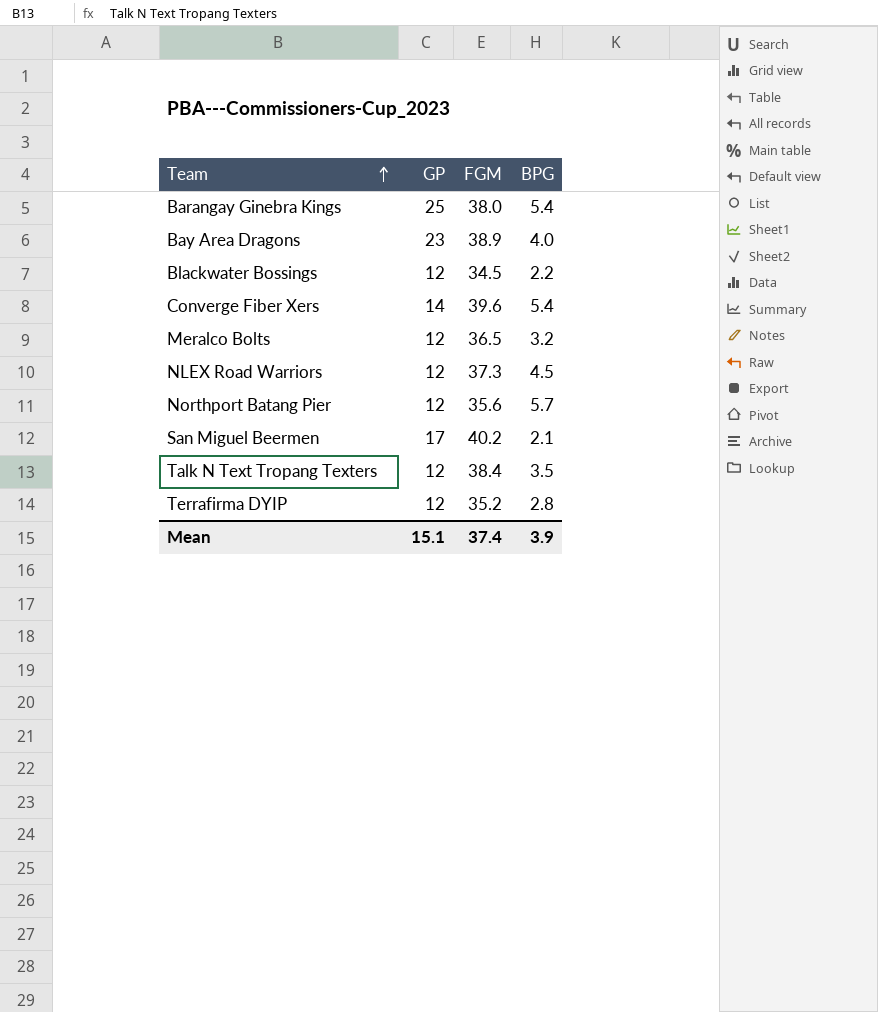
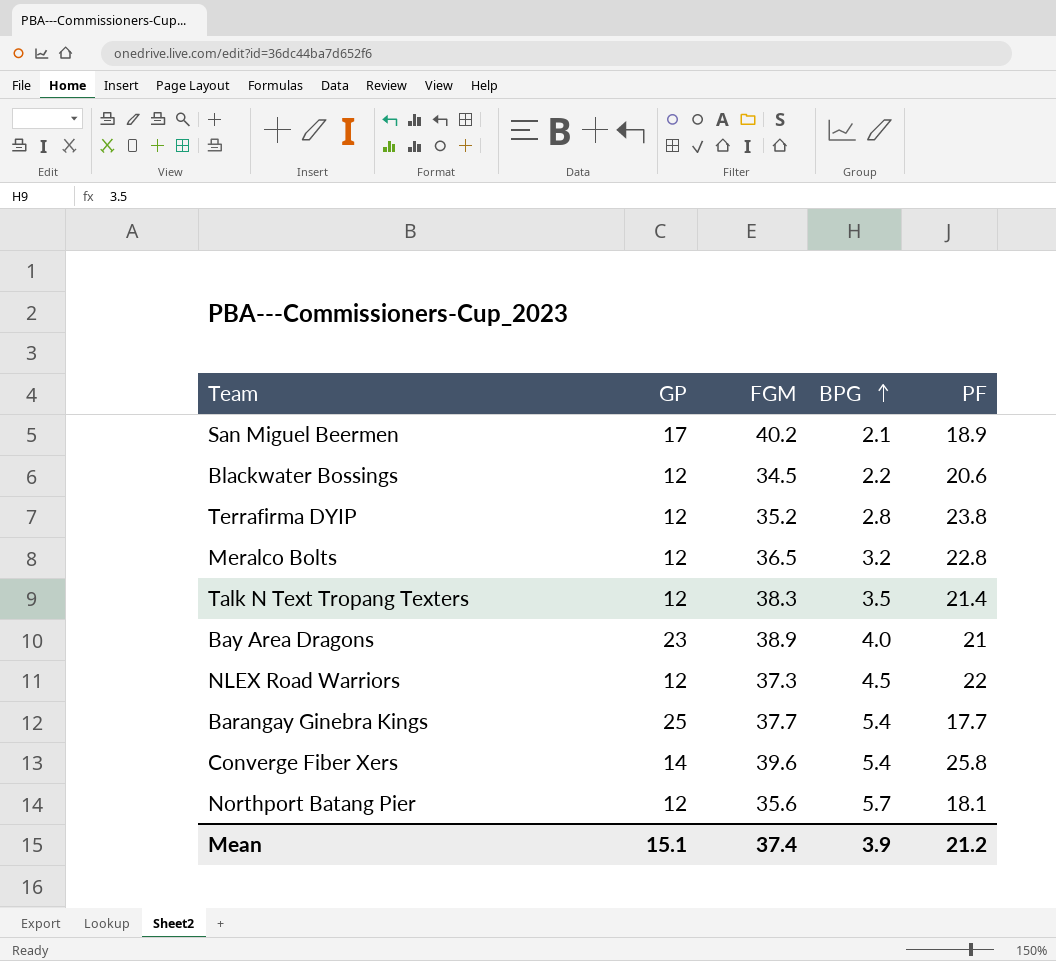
row order: Team ascending -> BPG ascending
column PF | position: none -> 5
Talk N Text Tropang Texters | FGM: 38.4 -> 38.3
Barangay Ginebra Kings | FGM: 38.0 -> 37.7

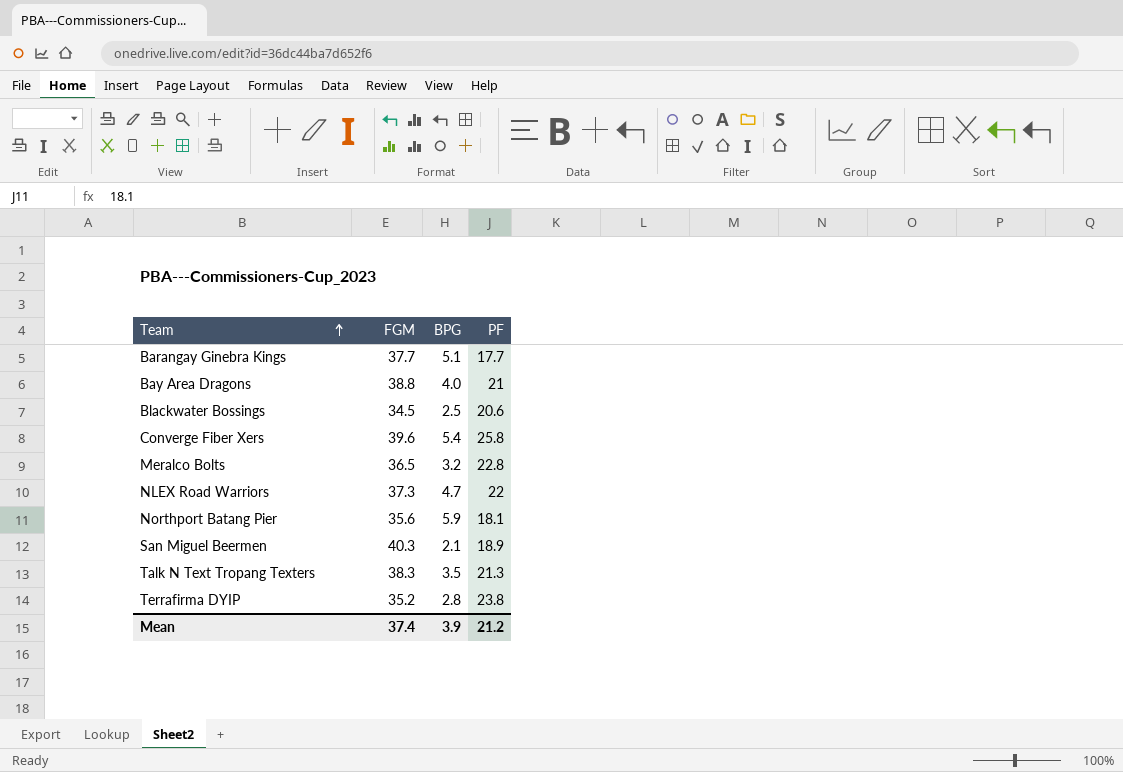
row order: BPG ascending -> Team ascending
column GP | position: 2 -> none
Barangay Ginebra Kings | BPG: 5.4 -> 5.1
Bay Area Dragons | FGM: 38.9 -> 38.8
Blackwater Bossings | BPG: 2.2 -> 2.5
NLEX Road Warriors | BPG: 4.5 -> 4.7
Northport Batang Pier | BPG: 5.7 -> 5.9
San Miguel Beermen | FGM: 40.2 -> 40.3
Talk N Text Tropang Texters | PF: 21.4 -> 21.3

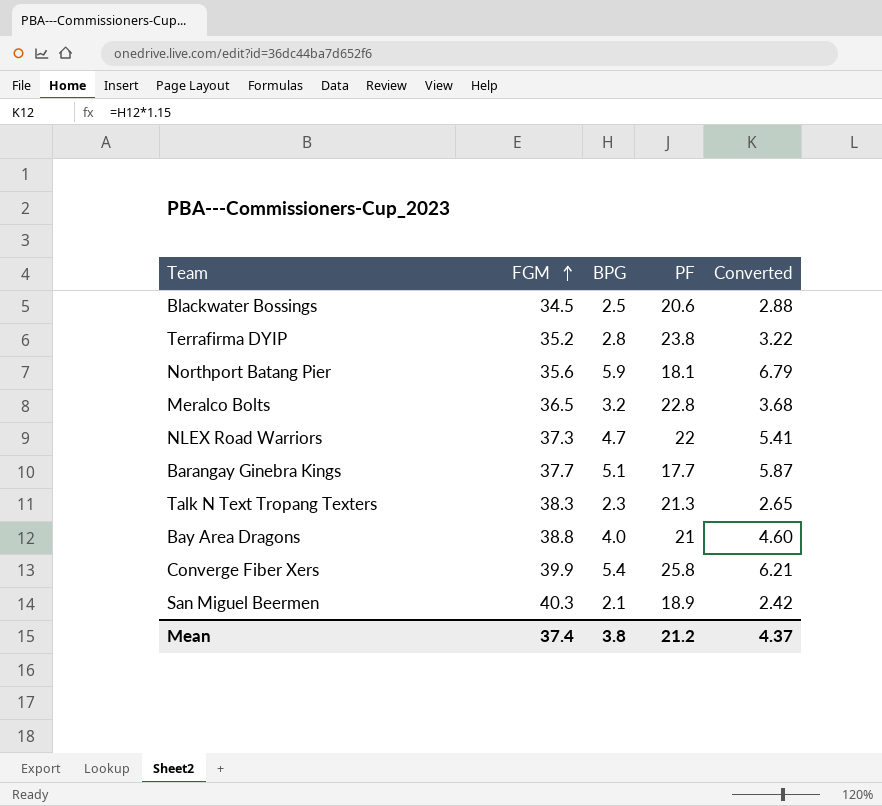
row order: Team ascending -> FGM ascending
column Converted | formula: none -> [BPG] * 1.15
Talk N Text Tropang Texters | BPG: 3.5 -> 2.3
Converge Fiber Xers | FGM: 39.6 -> 39.9
Mean | BPG: 3.9 -> 3.8

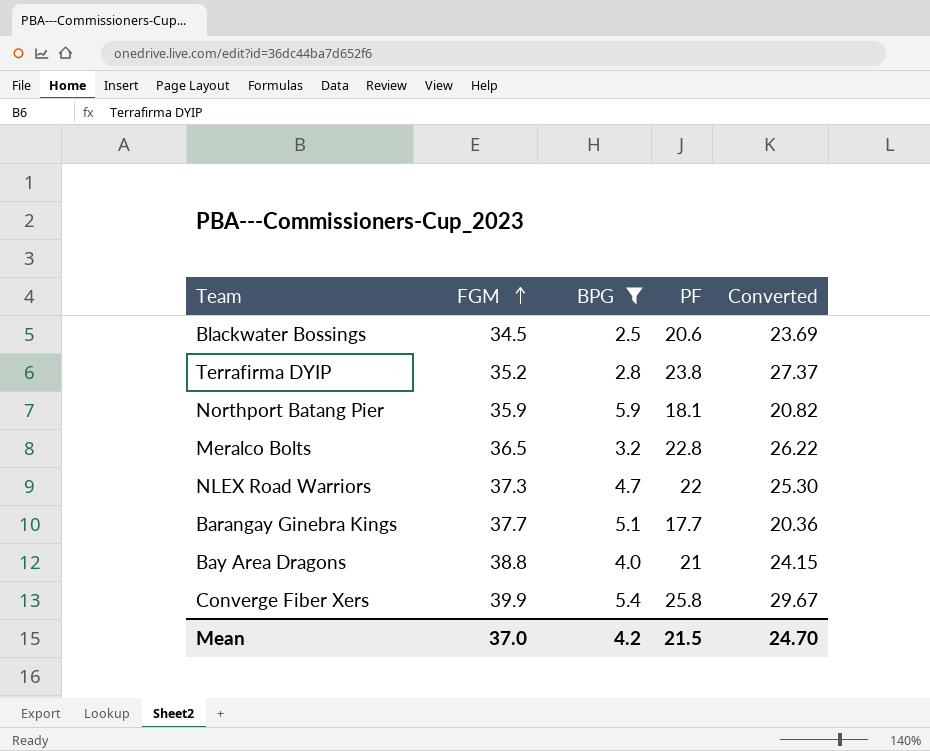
filter: none -> BPG >= 2.5
column Converted | formula: [BPG] * 1.15 -> [PF] * 1.15
Northport Batang Pier | FGM: 35.6 -> 35.9
Mean | FGM: 37.4 -> 37.0
Mean | BPG: 3.8 -> 4.2
Mean | PF: 21.2 -> 21.5
Mean | Converted: 4.37 -> 24.70

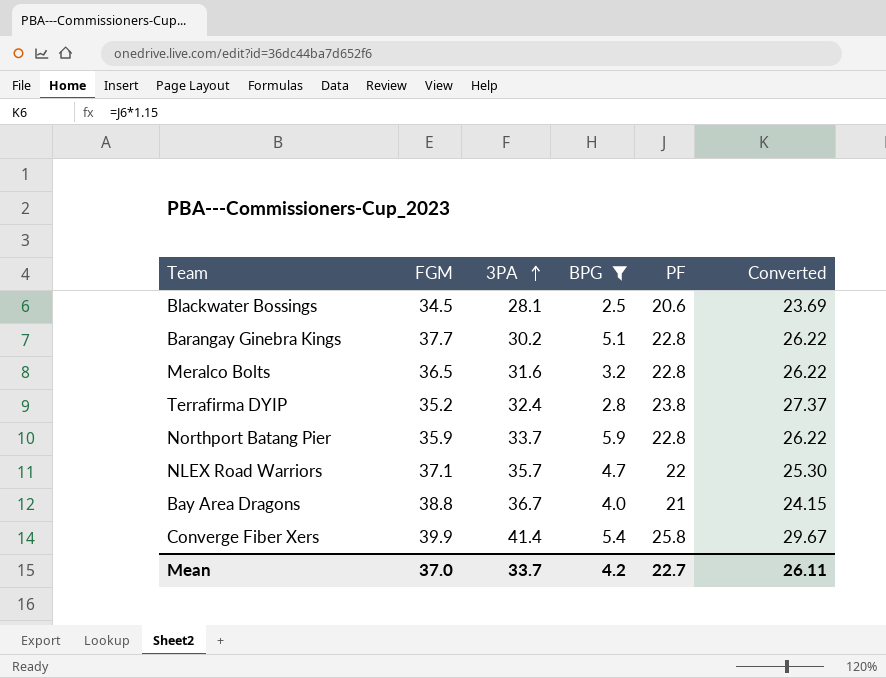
row order: FGM ascending -> 3PA ascending
column 3PA | position: none -> 3
Barangay Ginebra Kings | PF: 17.7 -> 22.8
Barangay Ginebra Kings | Converted: 20.36 -> 26.22
Northport Batang Pier | PF: 18.1 -> 22.8
Northport Batang Pier | Converted: 20.82 -> 26.22
NLEX Road Warriors | FGM: 37.3 -> 37.1
Mean | PF: 21.5 -> 22.7
Mean | Converted: 24.70 -> 26.11

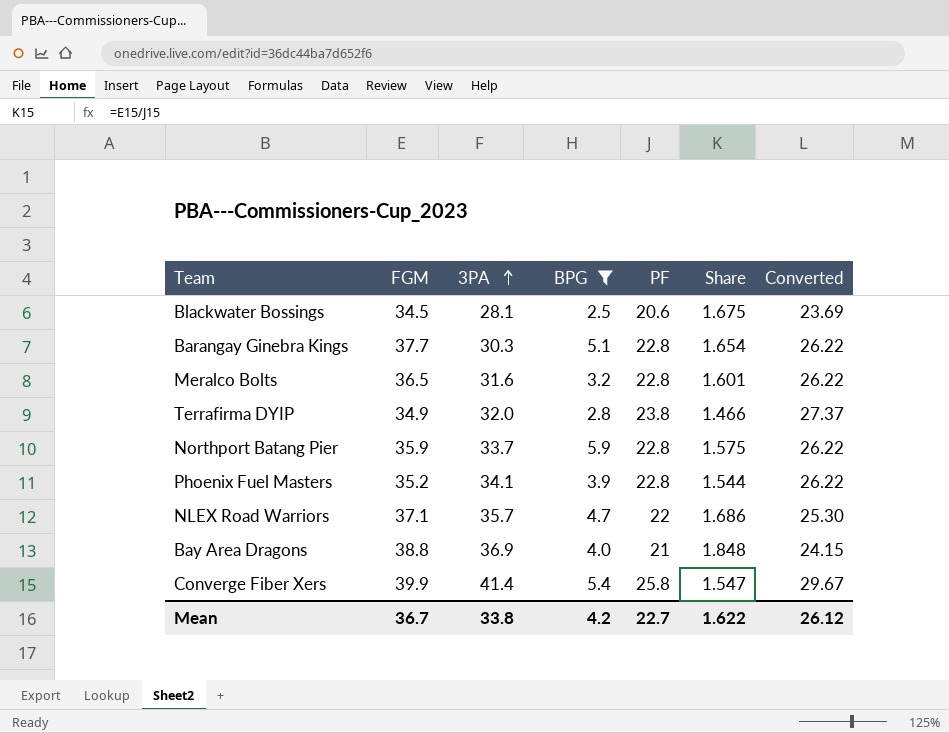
column Share | formula: none -> [FGM] / [PF]
Barangay Ginebra Kings | 3PA: 30.2 -> 30.3
Terrafirma DYIP | FGM: 35.2 -> 34.9
Terrafirma DYIP | 3PA: 32.4 -> 32.0
row Phoenix Fuel Masters: none -> 35.2 | 34.1 | 3.9 | 22.8 | 1.544 | 26.22
Bay Area Dragons | 3PA: 36.7 -> 36.9
Mean | FGM: 37.0 -> 36.7
Mean | 3PA: 33.7 -> 33.8
Mean | Converted: 26.11 -> 26.12

